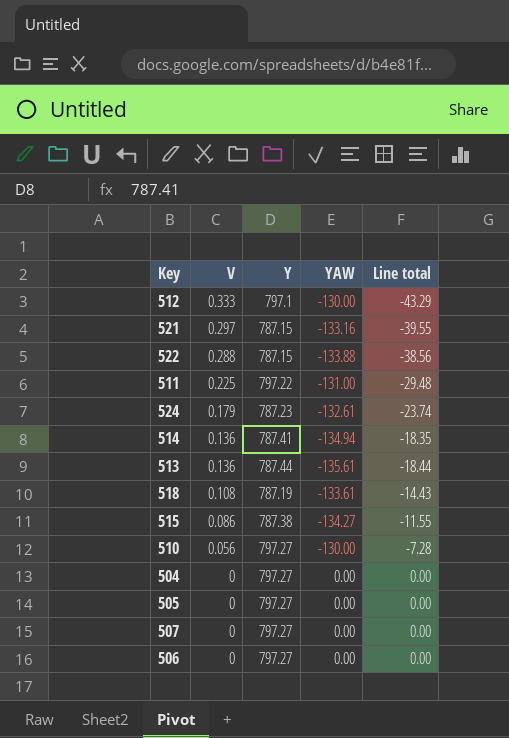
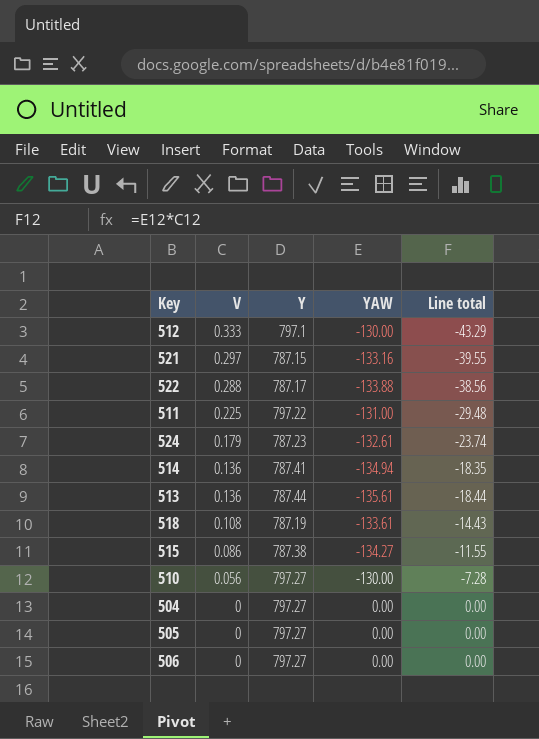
row 507: 0 | 797.27 | 0.00 | 0.00 -> none
522 | Y: 787.15 -> 787.17

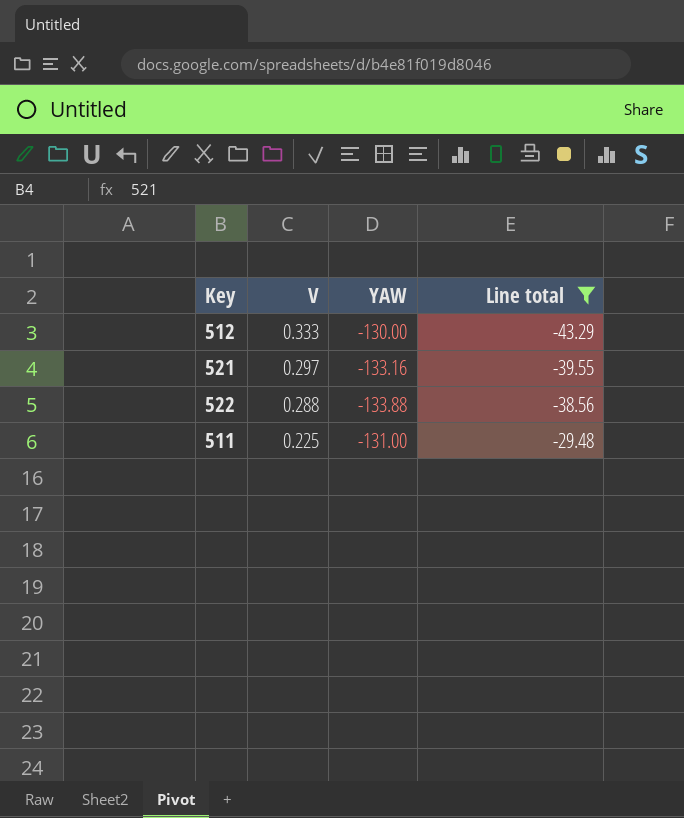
filter: none -> Line total <= -29.48
column Y | position: 3 -> none

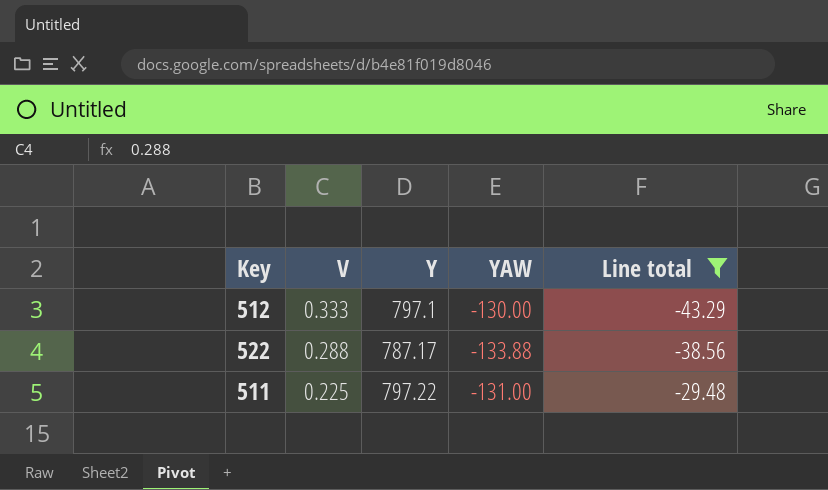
column Y | position: none -> 3
row 521: 0.297 | -133.16 | -39.55 -> none

